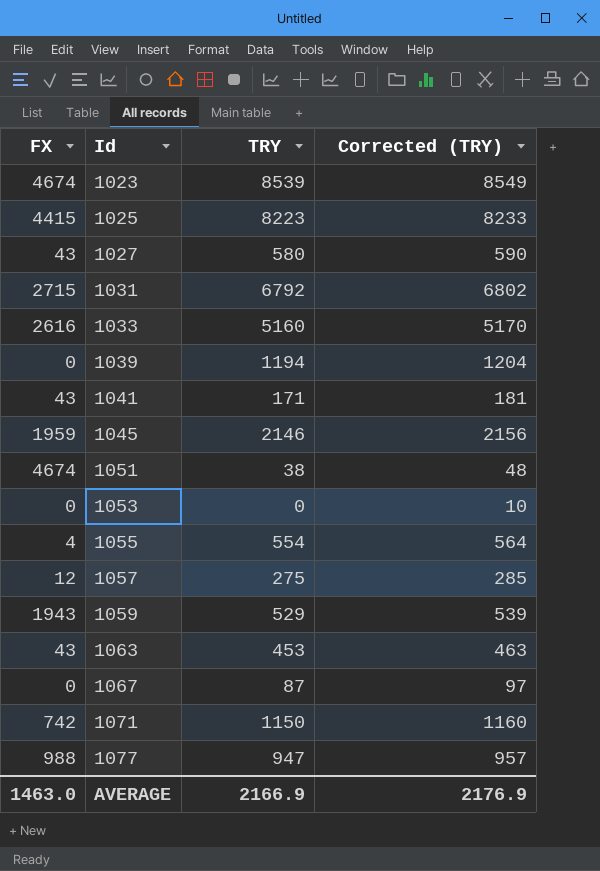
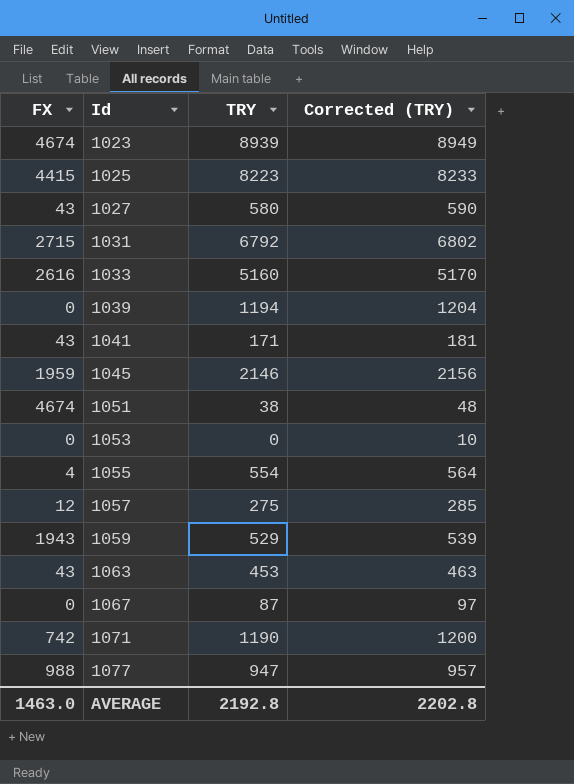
1023 | TRY: 8539 -> 8939
1023 | Corrected (TRY): 8549 -> 8949
1071 | TRY: 1150 -> 1190
1071 | Corrected (TRY): 1160 -> 1200
AVERAGE | TRY: 2166.9 -> 2192.8
AVERAGE | Corrected (TRY): 2176.9 -> 2202.8

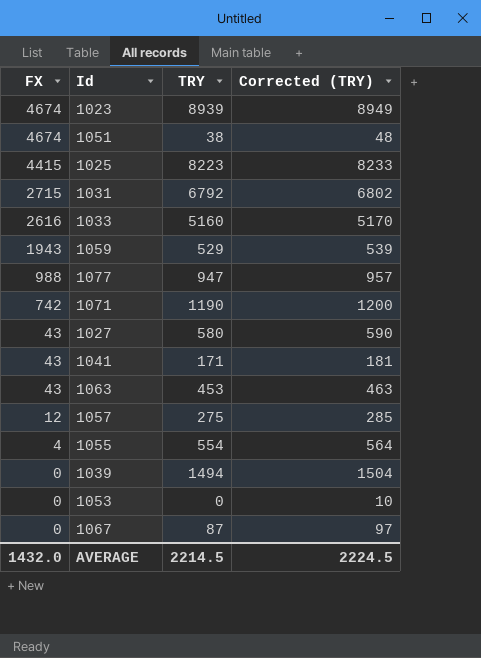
row order: Id ascending -> FX descending
row 1045: 1959 | 2146 | 2156 -> none
1039 | TRY: 1194 -> 1494
1039 | Corrected (TRY): 1204 -> 1504
AVERAGE | FX: 1463.0 -> 1432.0
AVERAGE | TRY: 2192.8 -> 2214.5
AVERAGE | Corrected (TRY): 2202.8 -> 2224.5

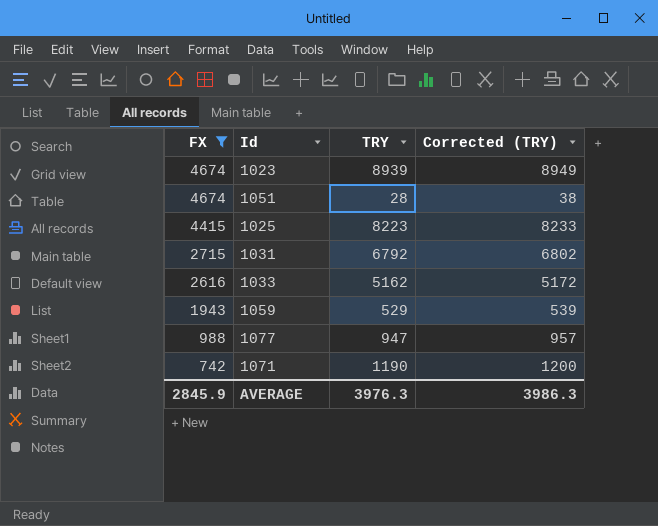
filter: none -> FX >= 742
1051 | TRY: 38 -> 28
1051 | Corrected (TRY): 48 -> 38
1033 | TRY: 5160 -> 5162
1033 | Corrected (TRY): 5170 -> 5172
AVERAGE | FX: 1432.0 -> 2845.9
AVERAGE | TRY: 2214.5 -> 3976.3
AVERAGE | Corrected (TRY): 2224.5 -> 3986.3

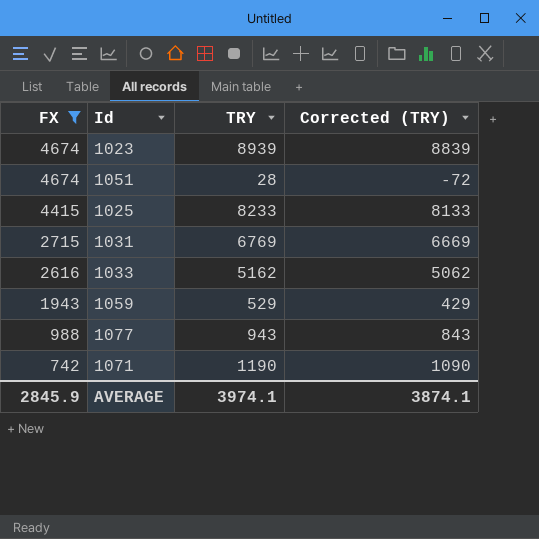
column Corrected (TRY) | formula: [TRY] + 10 -> [TRY] - 100
1025 | TRY: 8223 -> 8233
1031 | TRY: 6792 -> 6769
1077 | TRY: 947 -> 943
AVERAGE | TRY: 3976.3 -> 3974.1
AVERAGE | Corrected (TRY): 3986.3 -> 3874.1

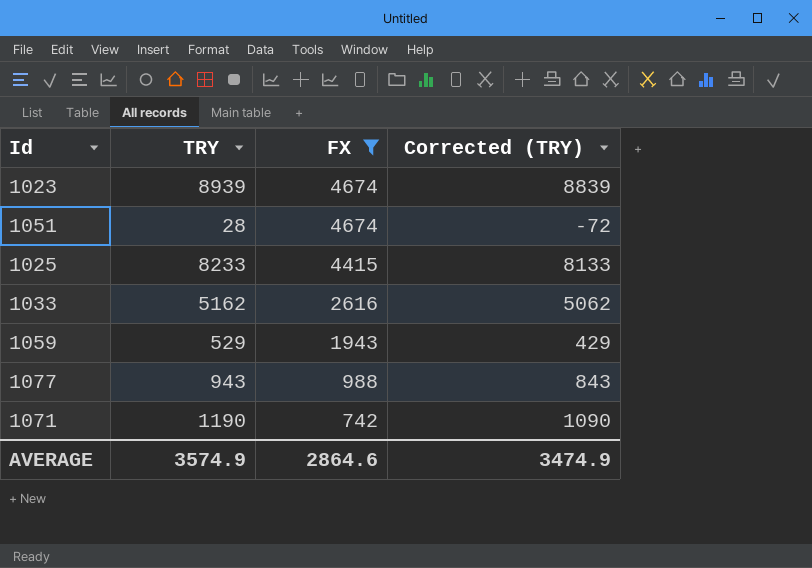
column FX | position: 1 -> 3
row 1031: 2715 | 6769 | 6669 -> none
AVERAGE | TRY: 3974.1 -> 3574.9
AVERAGE | FX: 2845.9 -> 2864.6
AVERAGE | Corrected (TRY): 3874.1 -> 3474.9

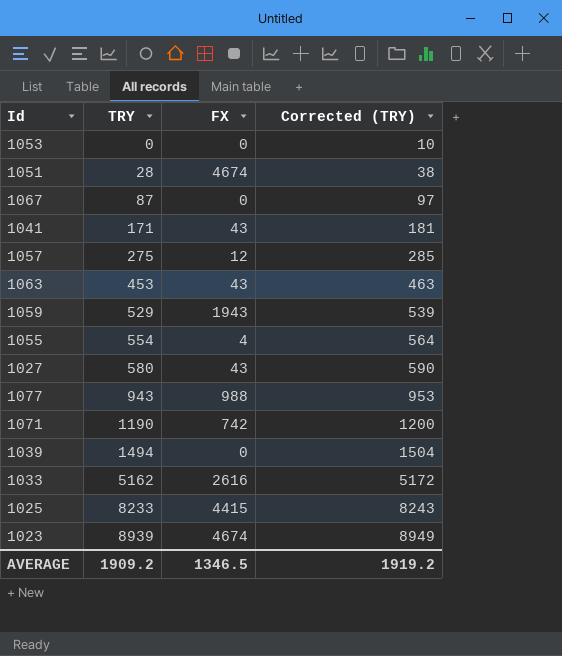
filter: FX >= 742 -> none
row order: FX descending -> TRY ascending
column Corrected (TRY) | formula: [TRY] - 100 -> [TRY] + 10
AVERAGE | TRY: 3574.9 -> 1909.2
AVERAGE | FX: 2864.6 -> 1346.5
AVERAGE | Corrected (TRY): 3474.9 -> 1919.2

